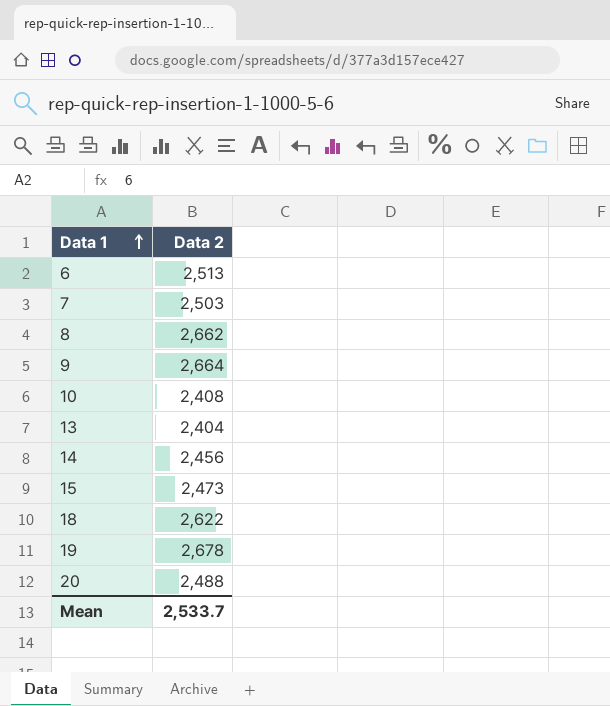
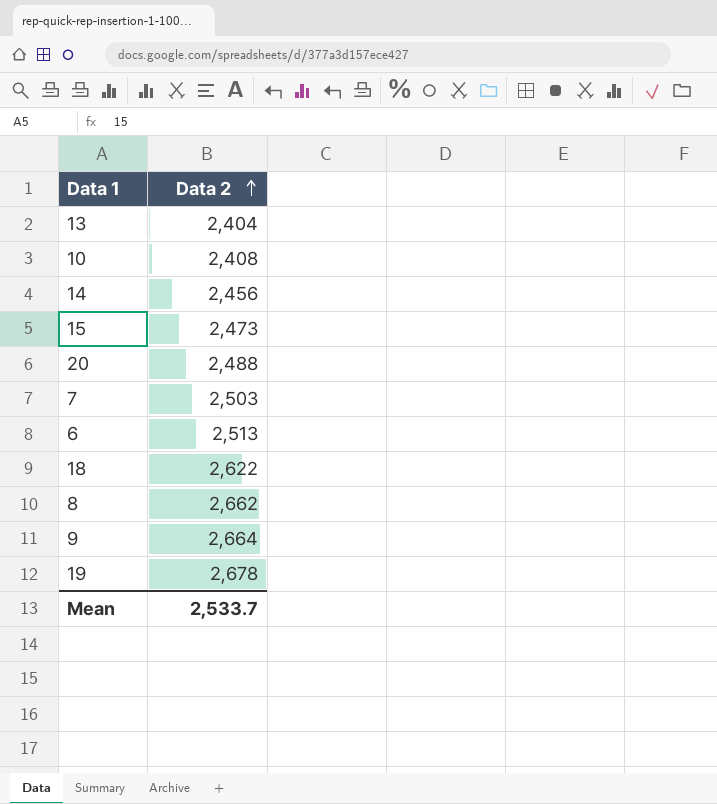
row order: Data 1 ascending -> Data 2 ascending

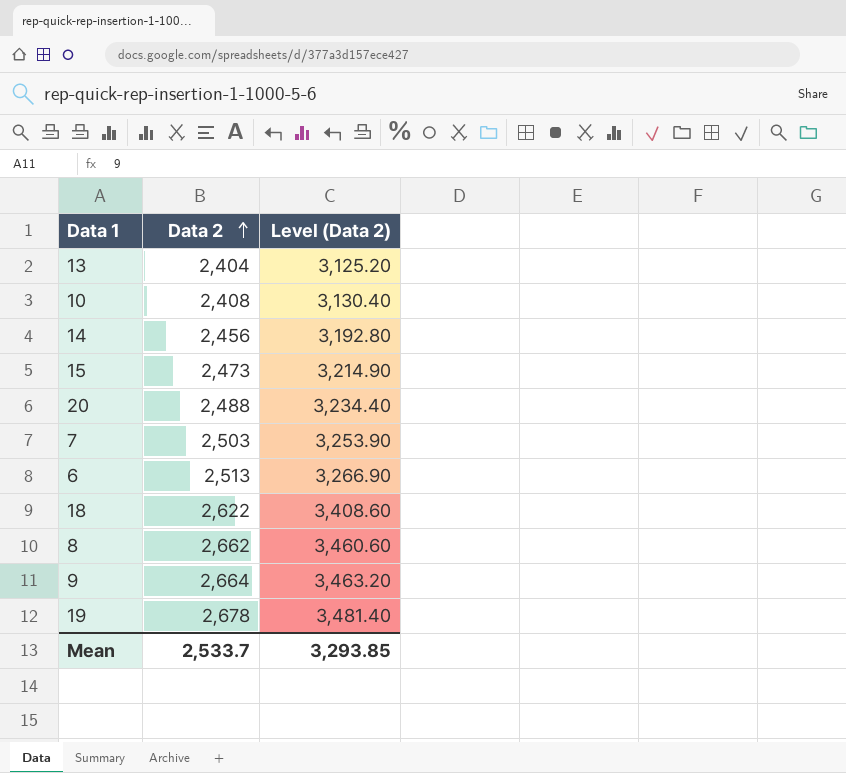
column Level (Data 2) | formula: none -> [Data 2] * 1.3

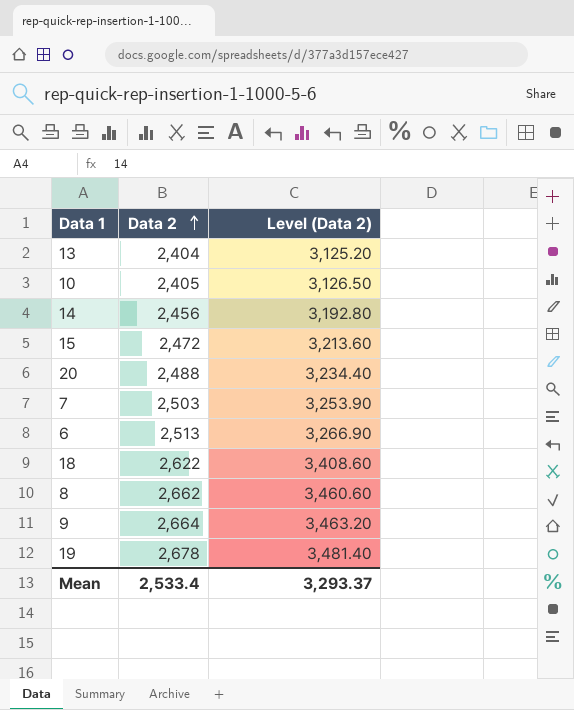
10 | Data 2: 2,408 -> 2,405
10 | Level (Data 2): 3,130.40 -> 3,126.50
15 | Data 2: 2,473 -> 2,472
15 | Level (Data 2): 3,214.90 -> 3,213.60
Mean | Data 2: 2,533.7 -> 2,533.4
Mean | Level (Data 2): 3,293.85 -> 3,293.37

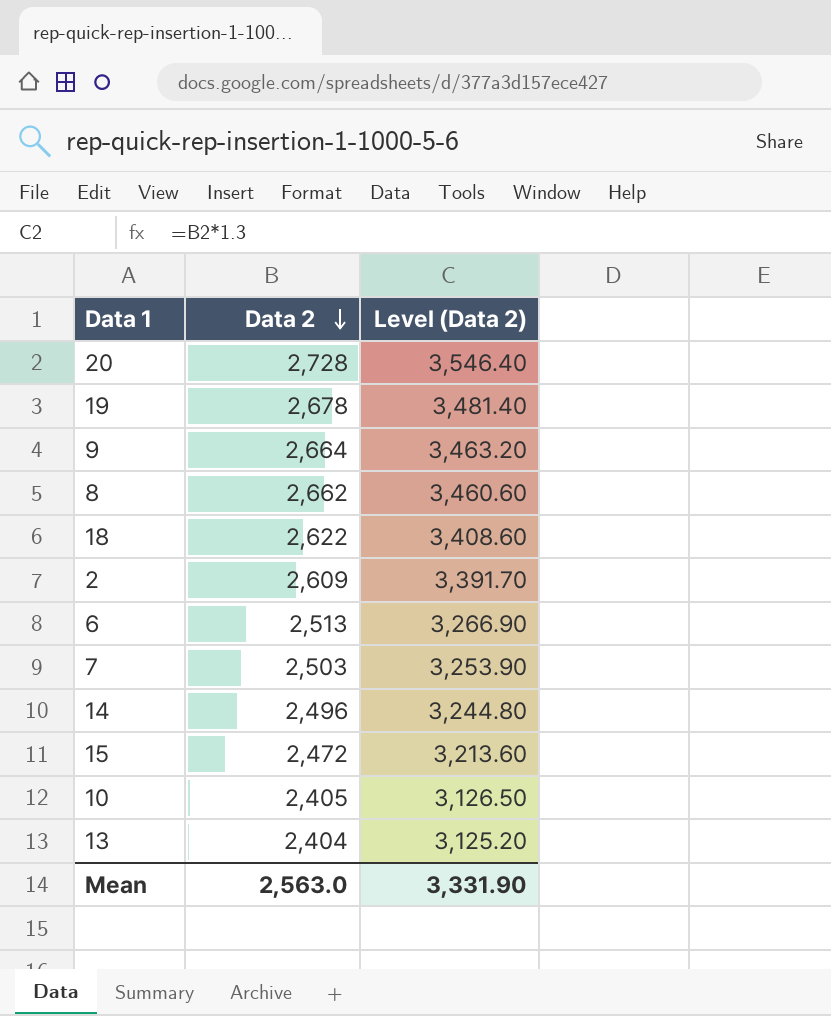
row order: Data 2 ascending -> Data 2 descending
20 | Data 2: 2,488 -> 2,728
20 | Level (Data 2): 3,234.40 -> 3,546.40
row 2: none -> 2,609 | 3,391.70
14 | Data 2: 2,456 -> 2,496
14 | Level (Data 2): 3,192.80 -> 3,244.80
Mean | Data 2: 2,533.4 -> 2,563.0
Mean | Level (Data 2): 3,293.37 -> 3,331.90

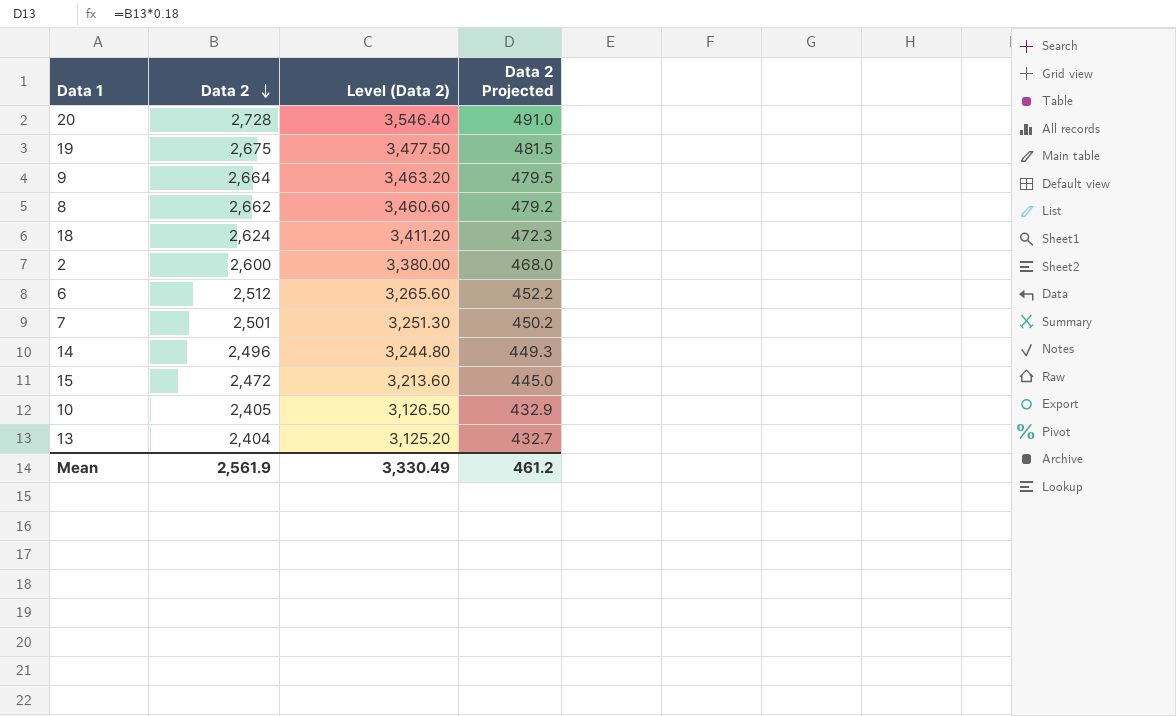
column Data 2 Projected | formula: none -> [Data 2] * 0.18
19 | Data 2: 2,678 -> 2,675
19 | Level (Data 2): 3,481.40 -> 3,477.50
18 | Data 2: 2,622 -> 2,624
18 | Level (Data 2): 3,408.60 -> 3,411.20
2 | Data 2: 2,609 -> 2,600
2 | Level (Data 2): 3,391.70 -> 3,380.00
6 | Data 2: 2,513 -> 2,512
6 | Level (Data 2): 3,266.90 -> 3,265.60
7 | Data 2: 2,503 -> 2,501
7 | Level (Data 2): 3,253.90 -> 3,251.30
Mean | Data 2: 2,563.0 -> 2,561.9
Mean | Level (Data 2): 3,331.90 -> 3,330.49

